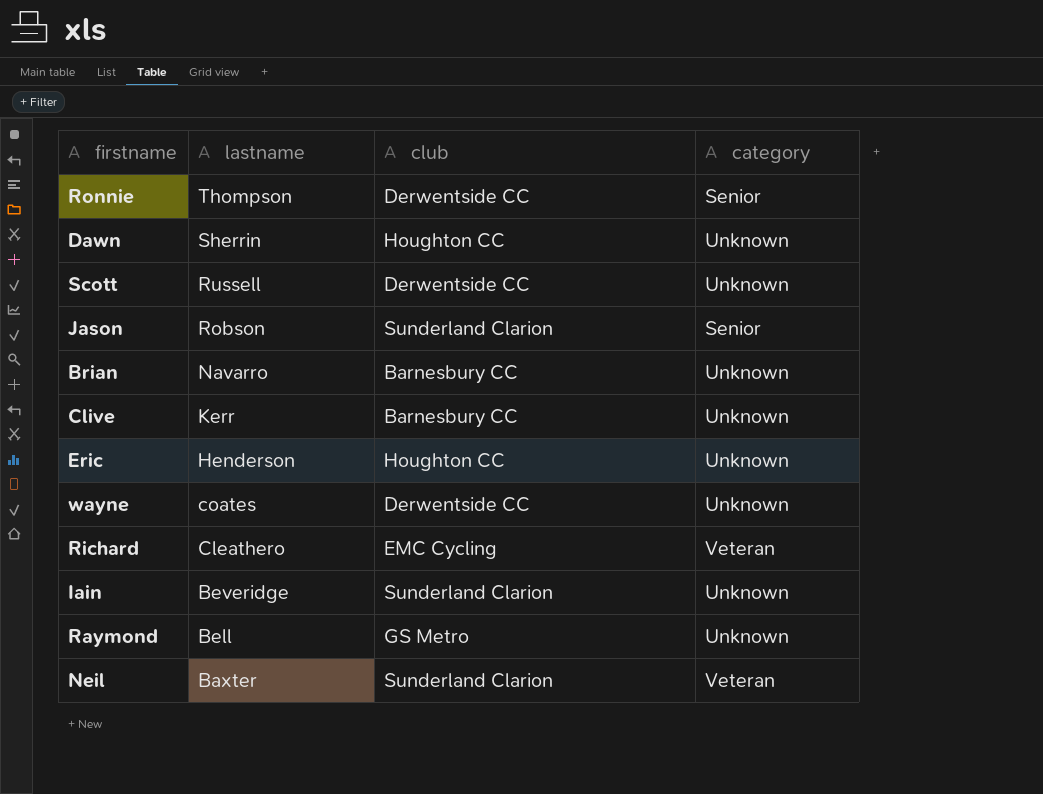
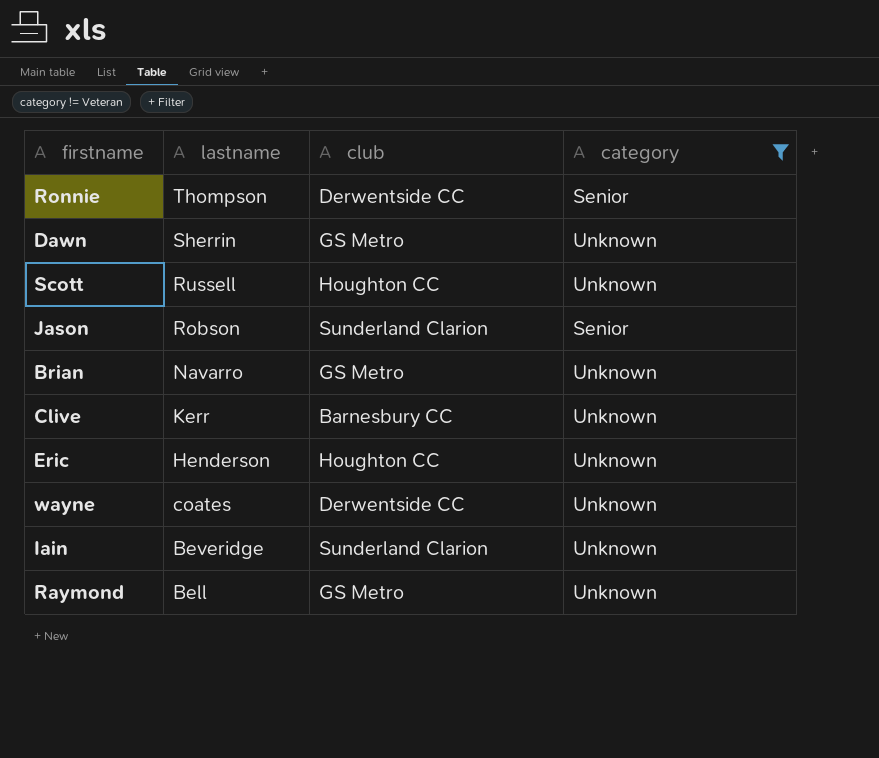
filter: none -> category != Veteran
Dawn | club: Houghton CC -> GS Metro
Scott | club: Derwentside CC -> Houghton CC
Brian | club: Barnesbury CC -> GS Metro

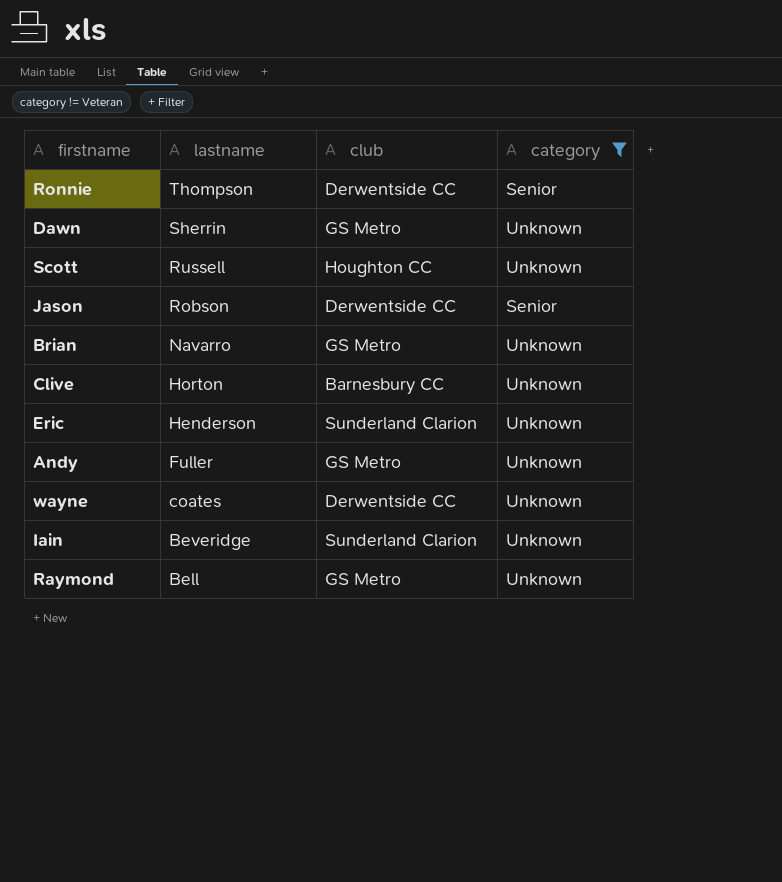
Jason | club: Sunderland Clarion -> Derwentside CC
Clive | lastname: Kerr -> Horton
Eric | club: Houghton CC -> Sunderland Clarion
row Andy: none -> Fuller | GS Metro | Unknown

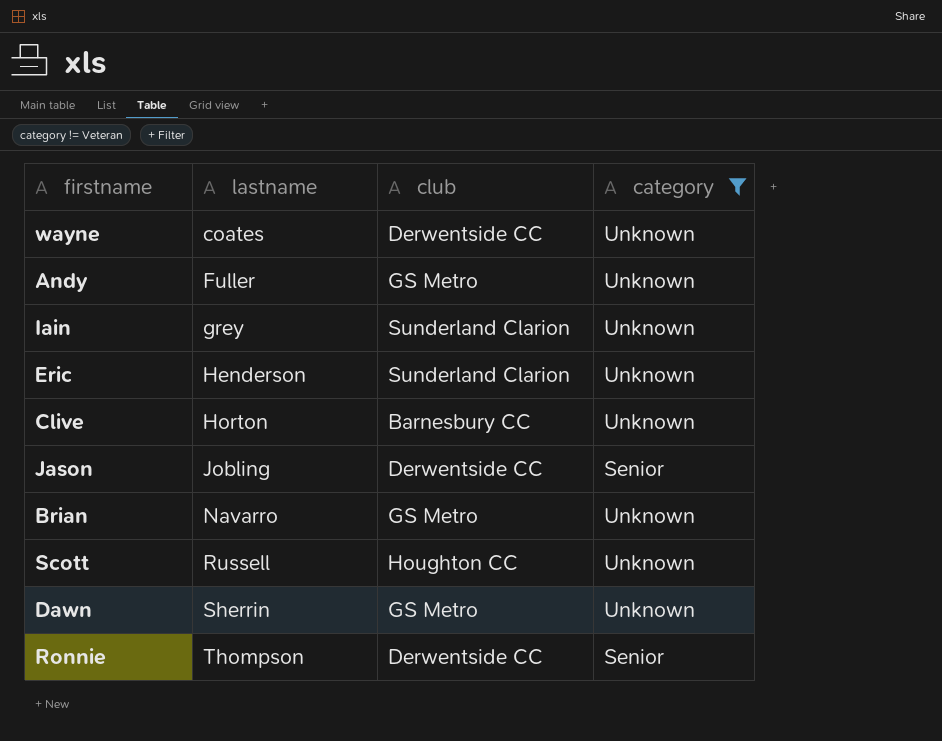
row order: lastname descending -> lastname ascending
row Raymond: Bell | GS Metro | Unknown -> none
Iain | lastname: Beveridge -> grey
Jason | lastname: Robson -> Jobling

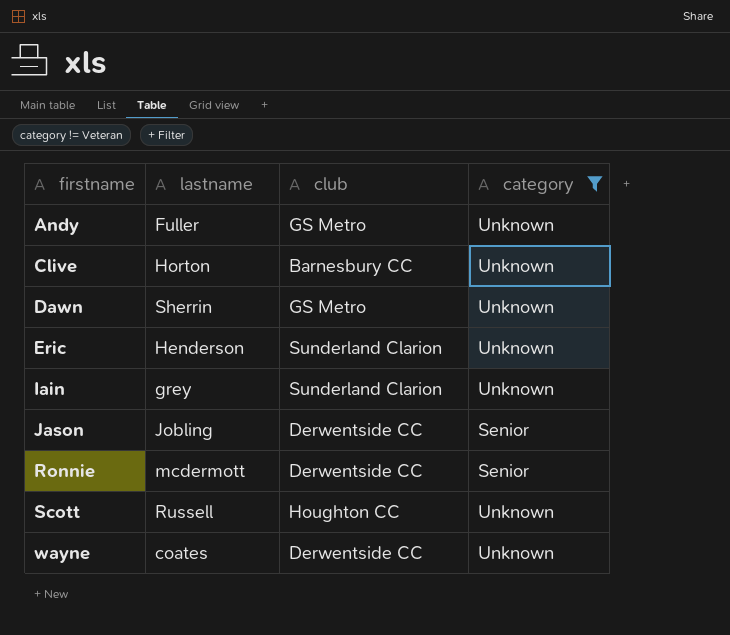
row order: lastname ascending -> firstname ascending
row Brian: Navarro | GS Metro | Unknown -> none
Ronnie | lastname: Thompson -> mcdermott

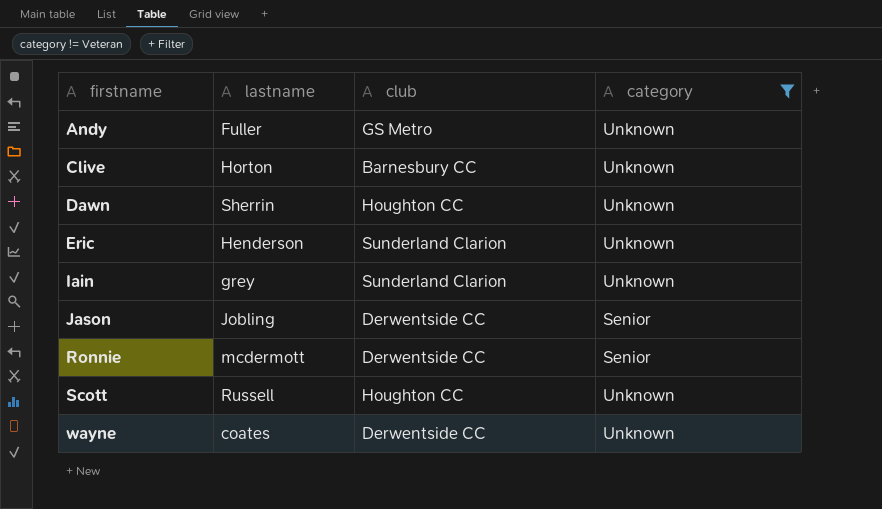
Dawn | club: GS Metro -> Houghton CC

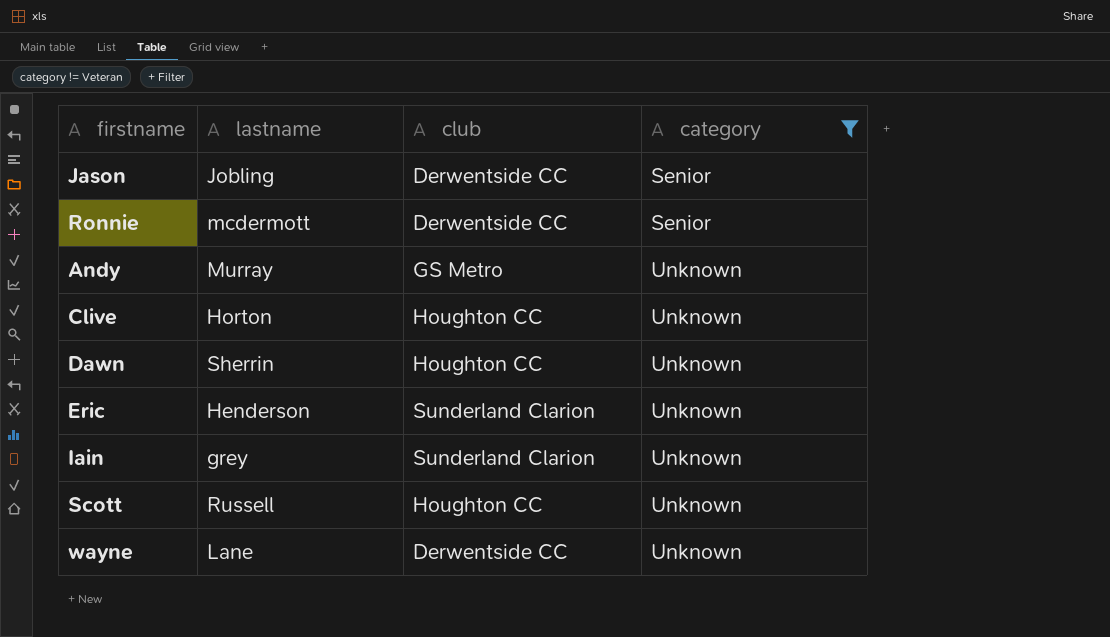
row order: firstname ascending -> category ascending
Andy | lastname: Fuller -> Murray
Clive | club: Barnesbury CC -> Houghton CC
wayne | lastname: coates -> Lane

